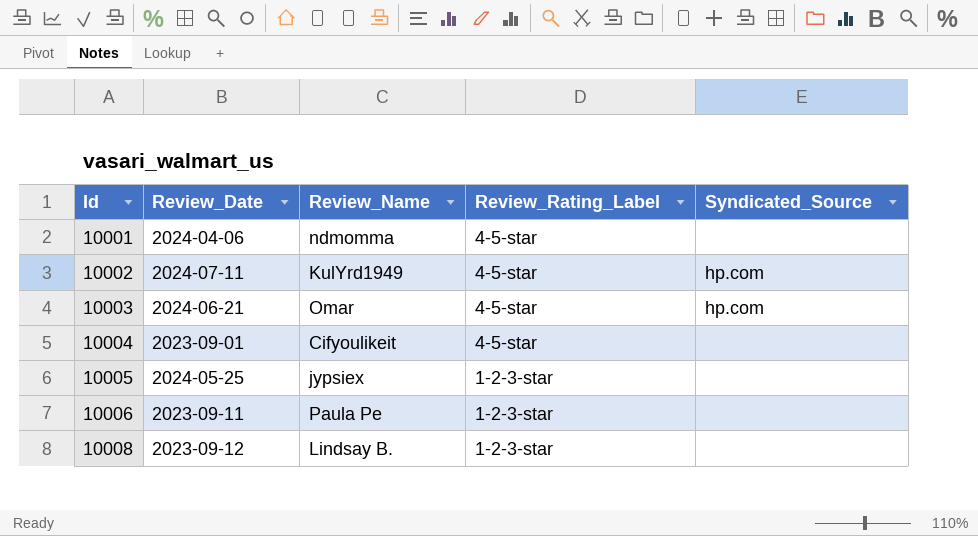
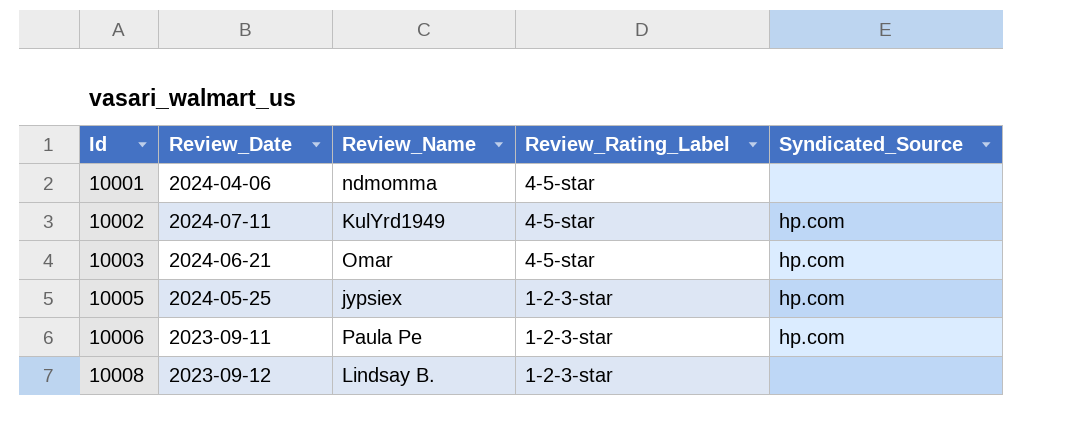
row 10004: 2023-09-01 | Cifyoulikeit | 4-5-star | none -> none
10005 | Syndicated_Source: none -> hp.com
10006 | Syndicated_Source: none -> hp.com

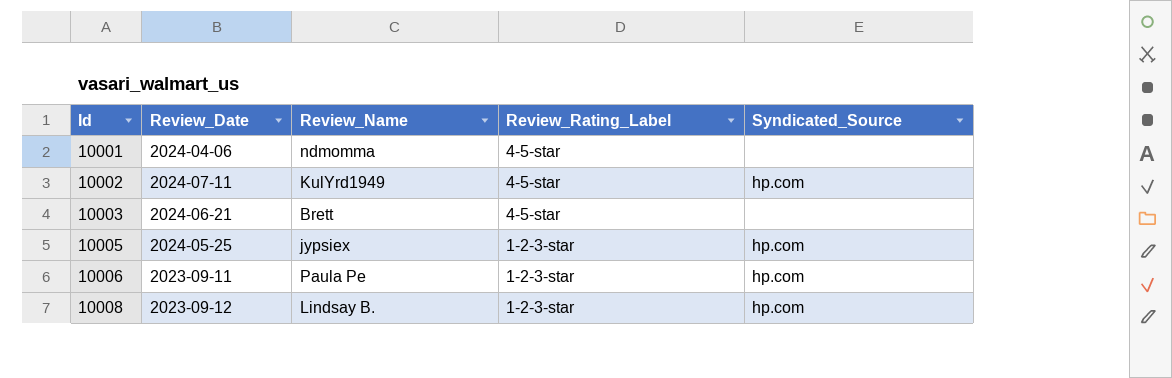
10003 | Review_Name: Omar -> Brett
10003 | Syndicated_Source: hp.com -> none
10008 | Syndicated_Source: none -> hp.com

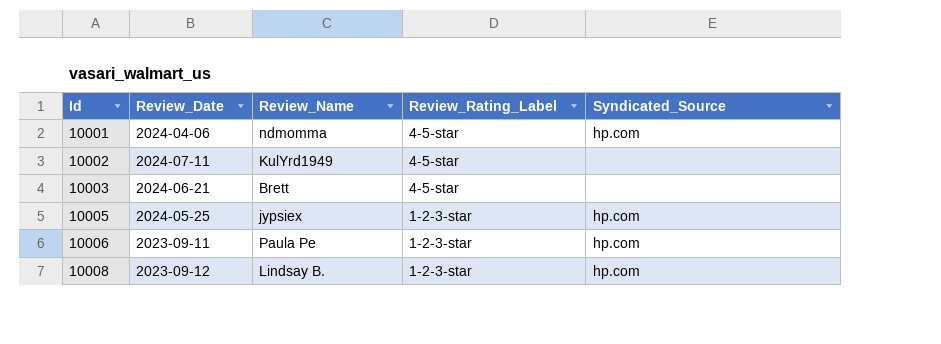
10001 | Syndicated_Source: none -> hp.com
10002 | Syndicated_Source: hp.com -> none

